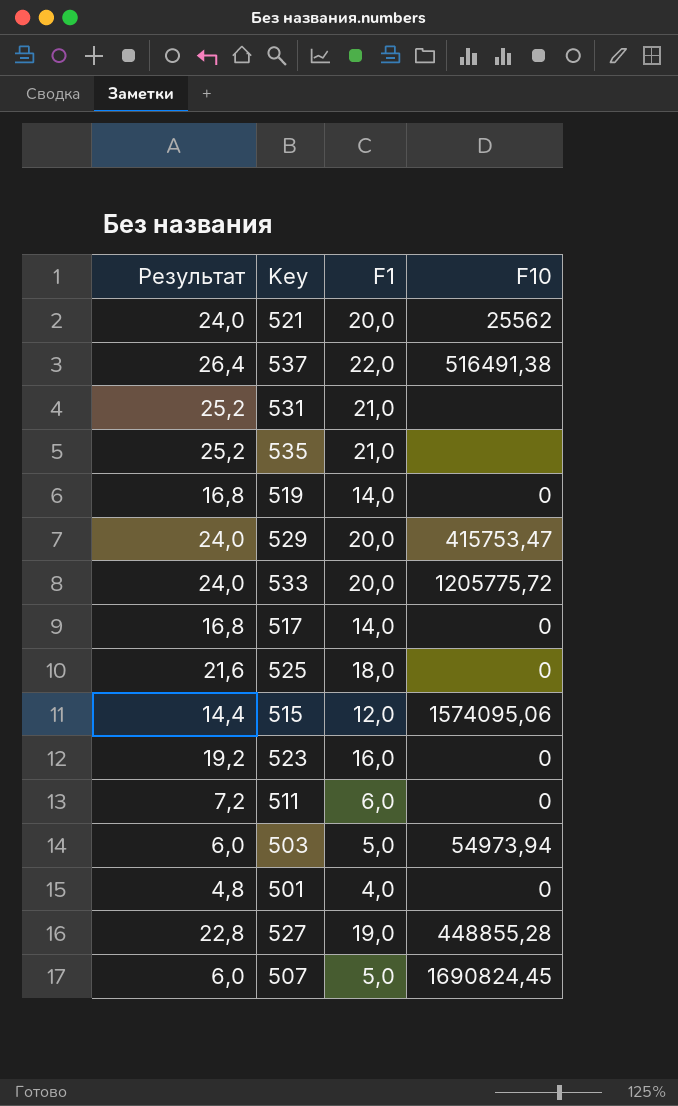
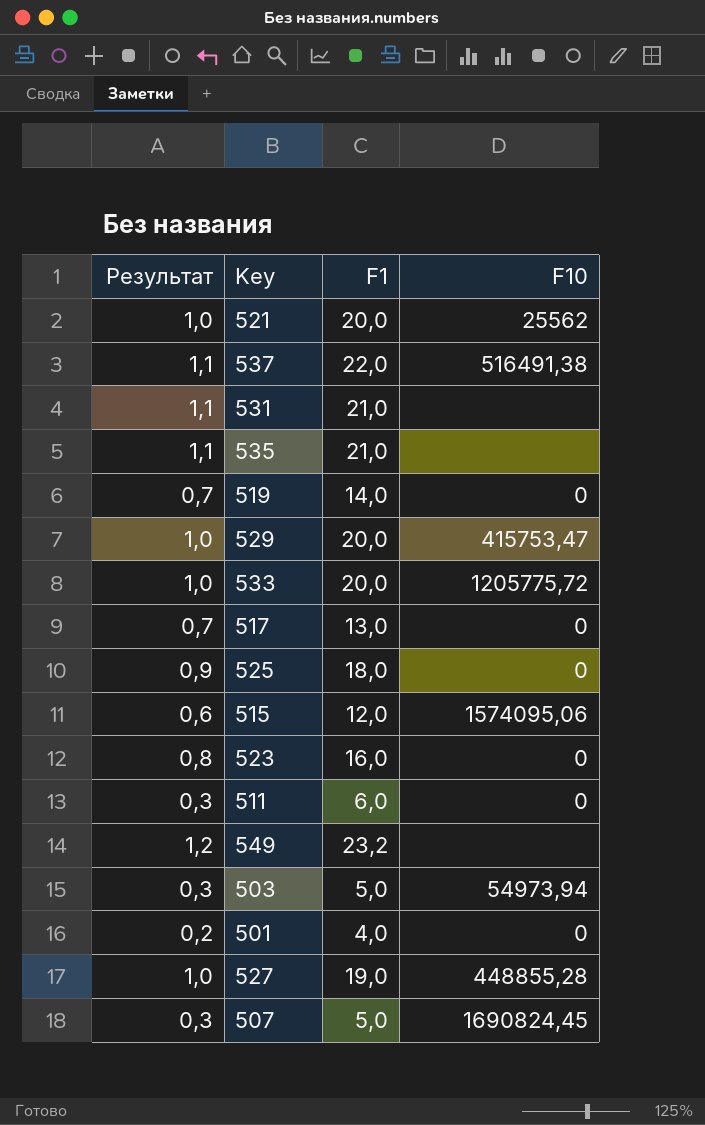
column Результат | formula: [F1] * 1,2 -> [F1] * 0,05
517 | F1: 14,0 -> 13,0
row 549: none -> 1,2 | 23,2 | none

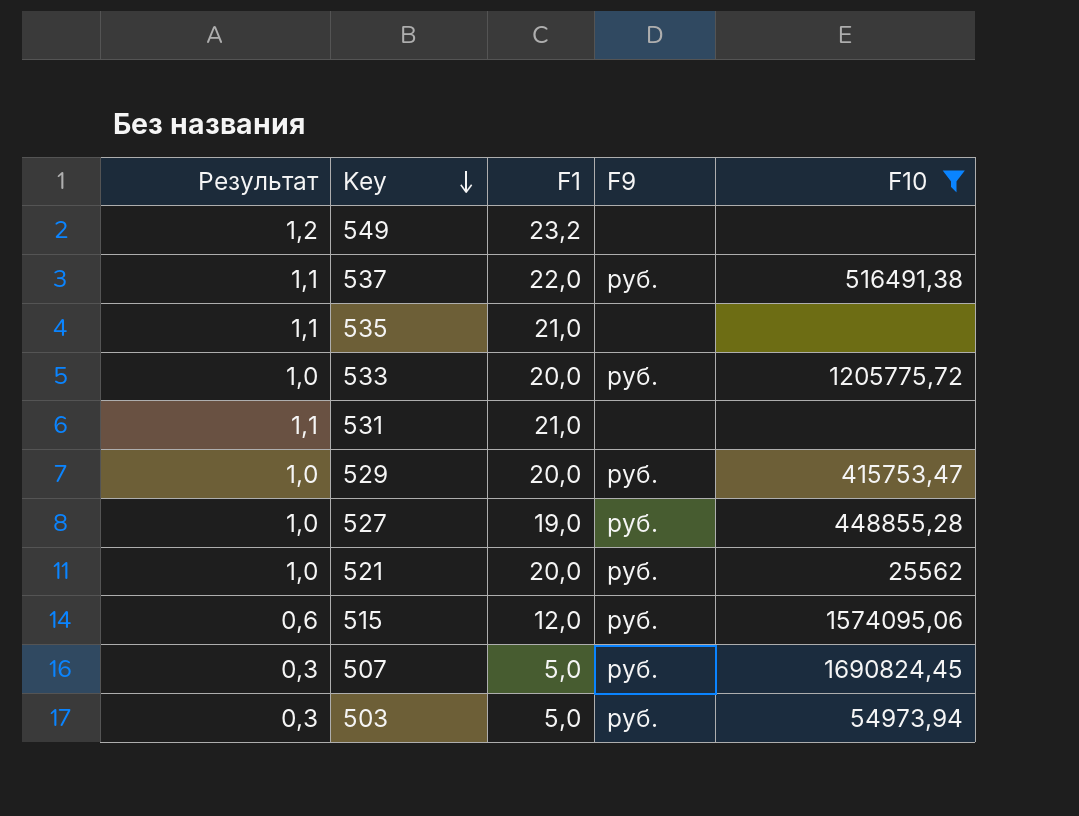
filter: none -> F10 != 0
row order: none -> Key descending
column F9 | position: none -> 4

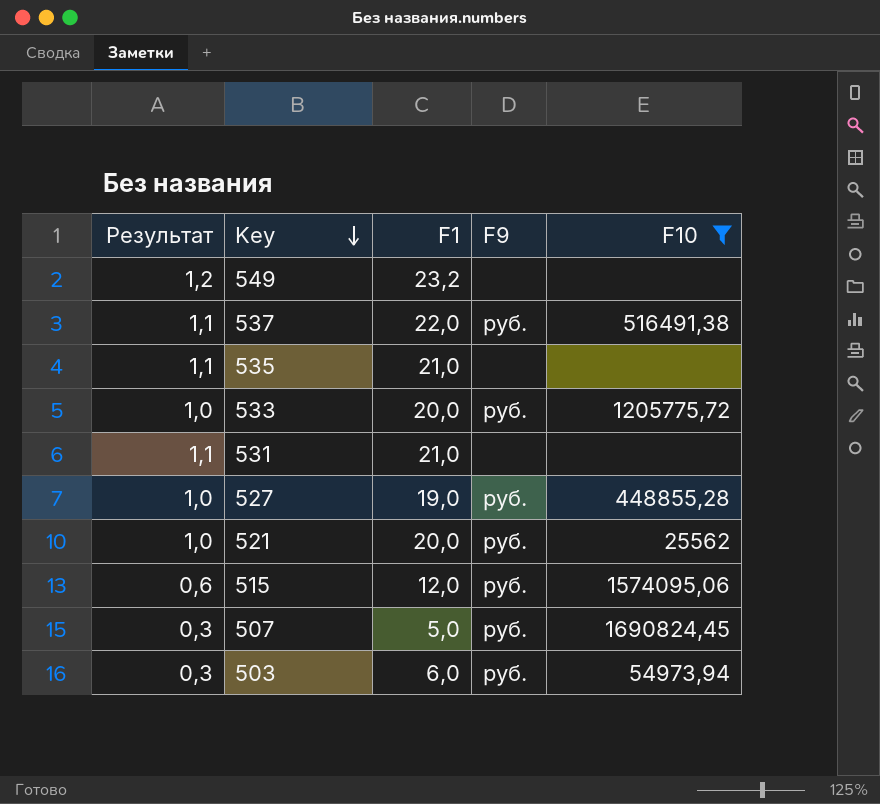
row 529: 1,0 | 20,0 | руб. | 415753,47 -> none
503 | F1: 5,0 -> 6,0

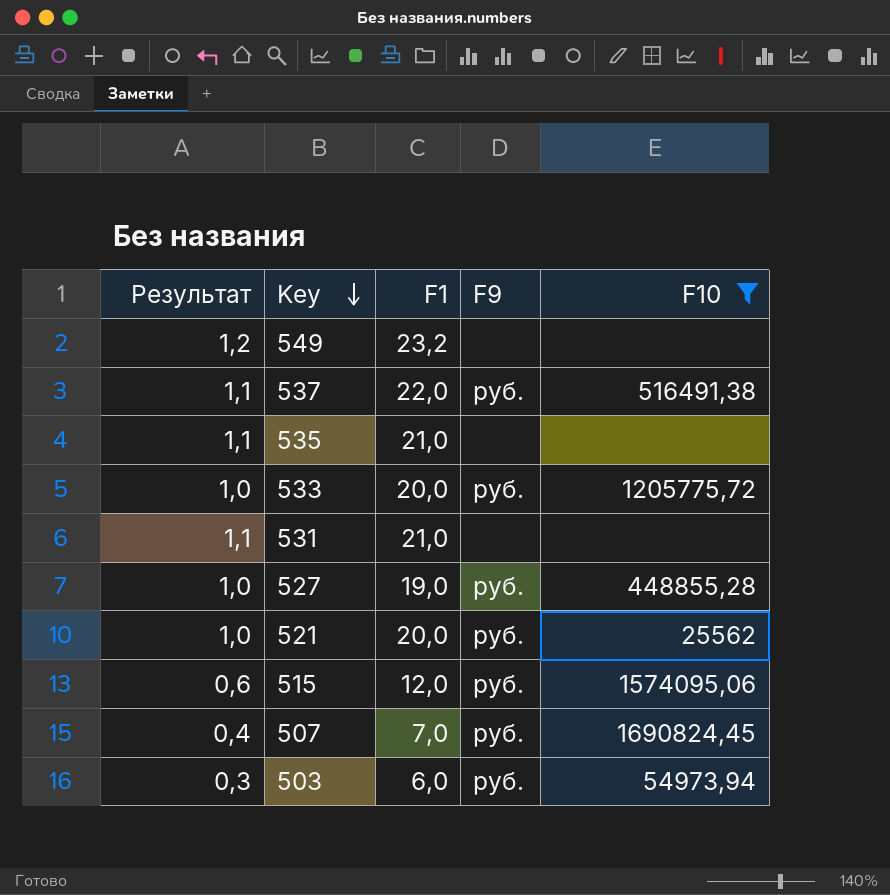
507 | Результат: 0,3 -> 0,4
507 | F1: 5,0 -> 7,0

